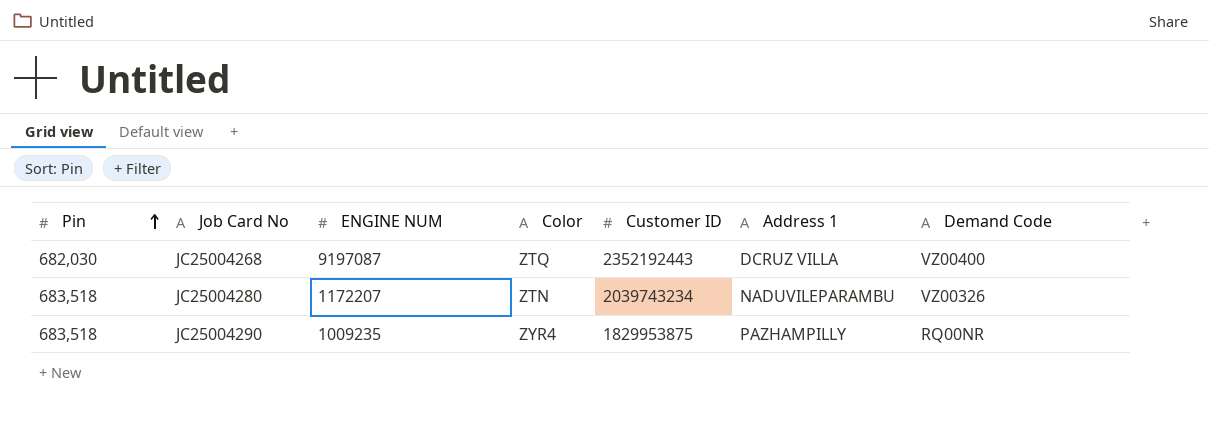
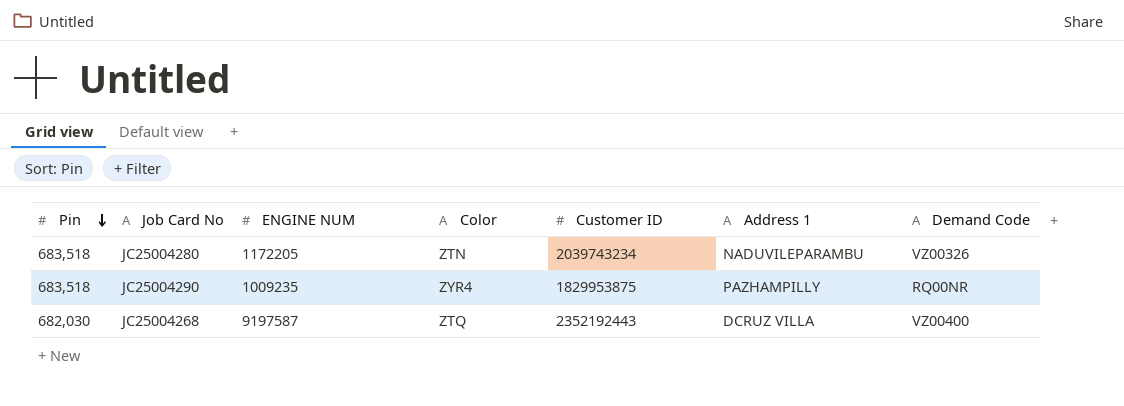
row order: Pin ascending -> Pin descending
JC25004280 | ENGINE NUM: 1172207 -> 1172205
JC25004268 | ENGINE NUM: 9197087 -> 9197587

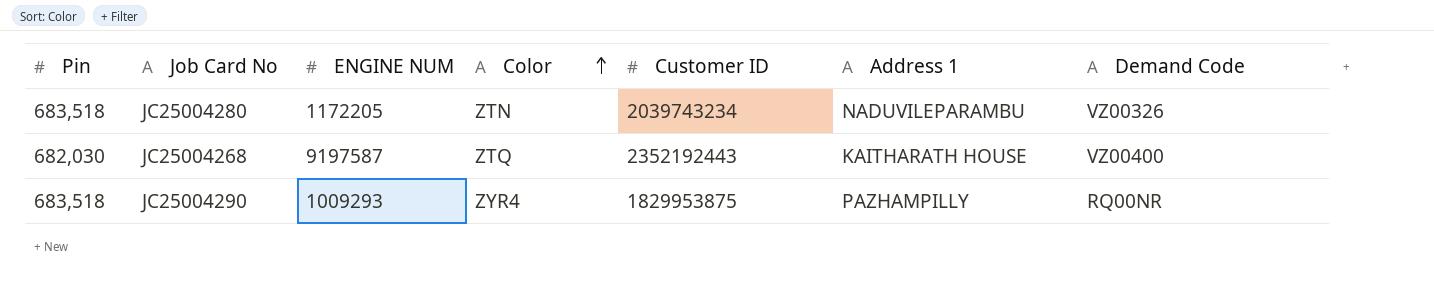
row order: Pin descending -> Color ascending
JC25004268 | Address 1: DCRUZ VILLA -> KAITHARATH HOUSE
JC25004290 | ENGINE NUM: 1009235 -> 1009293

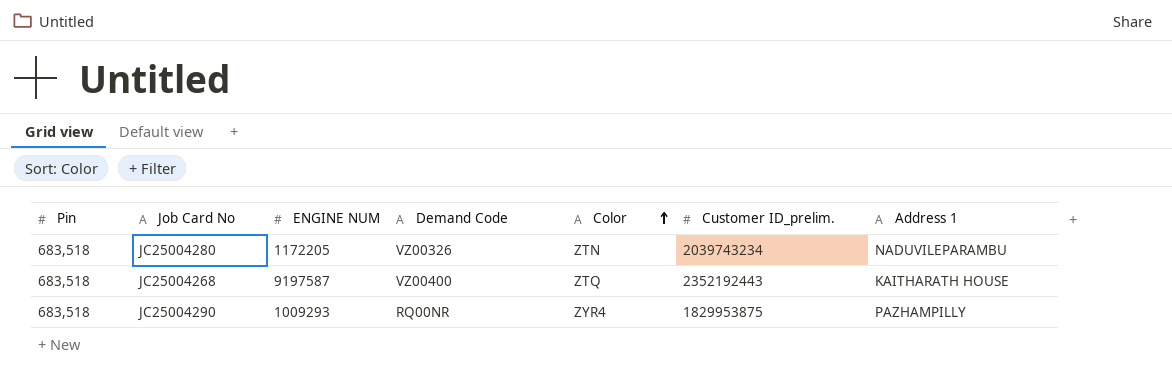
column Demand Code | position: 7 -> 4
column name: Customer ID -> Customer ID_prelim.
JC25004268 | Pin: 682,030 -> 683,518

